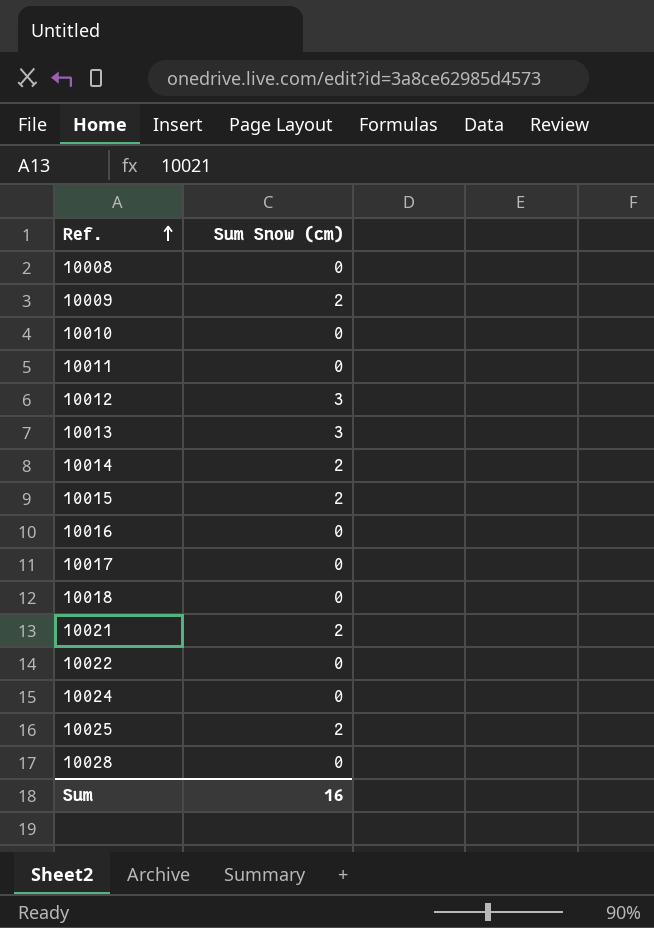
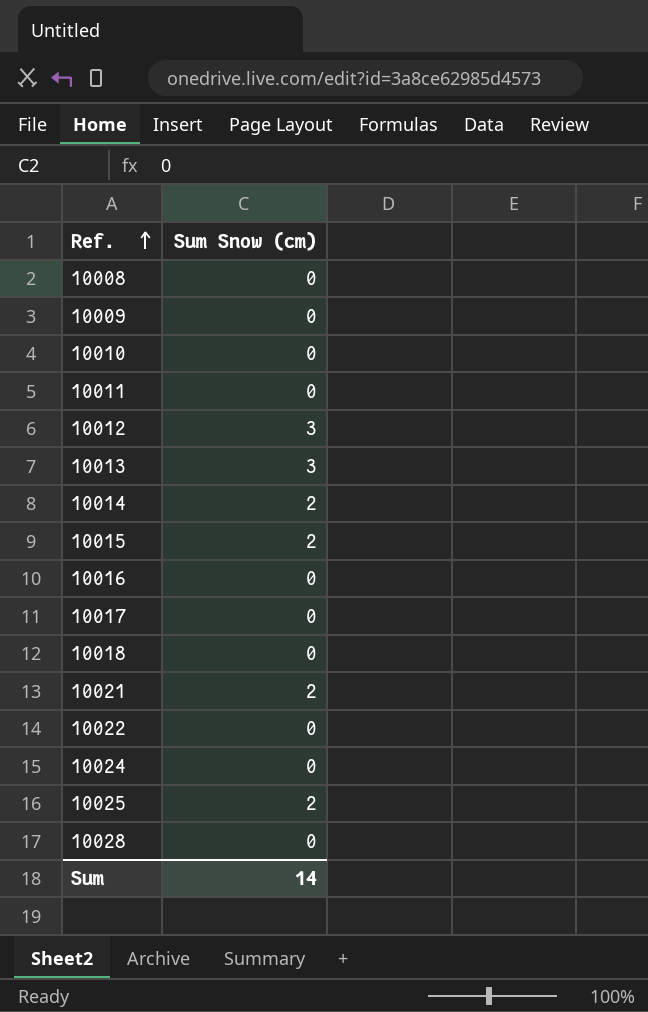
10009 | Sum Snow (cm): 2 -> 0
Sum | Sum Snow (cm): 16 -> 14

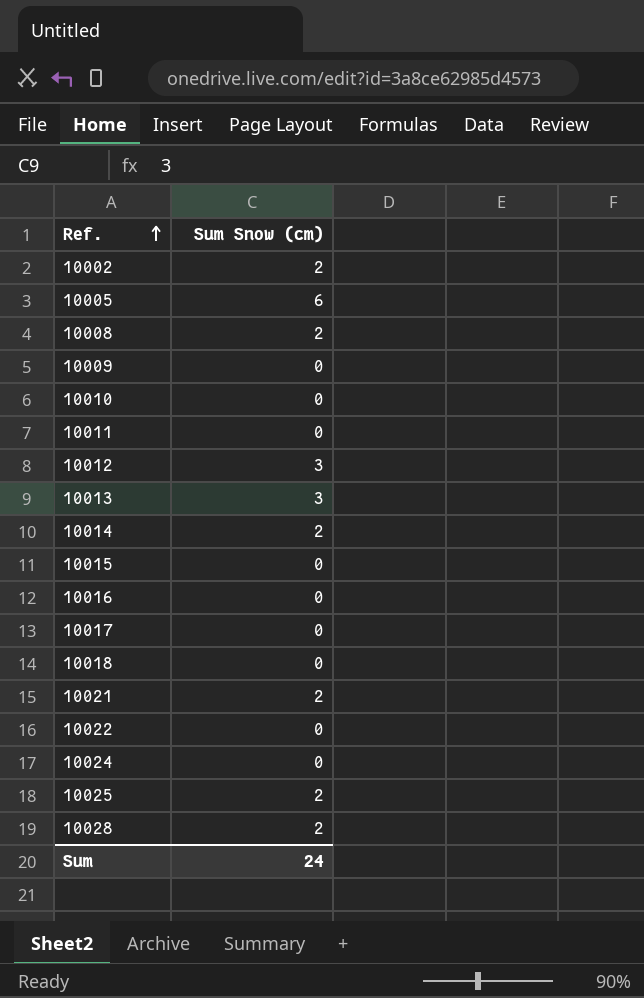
row 10002: none -> 2
row 10005: none -> 6
10008 | Sum Snow (cm): 0 -> 2
10015 | Sum Snow (cm): 2 -> 0
10028 | Sum Snow (cm): 0 -> 2
Sum | Sum Snow (cm): 14 -> 24

